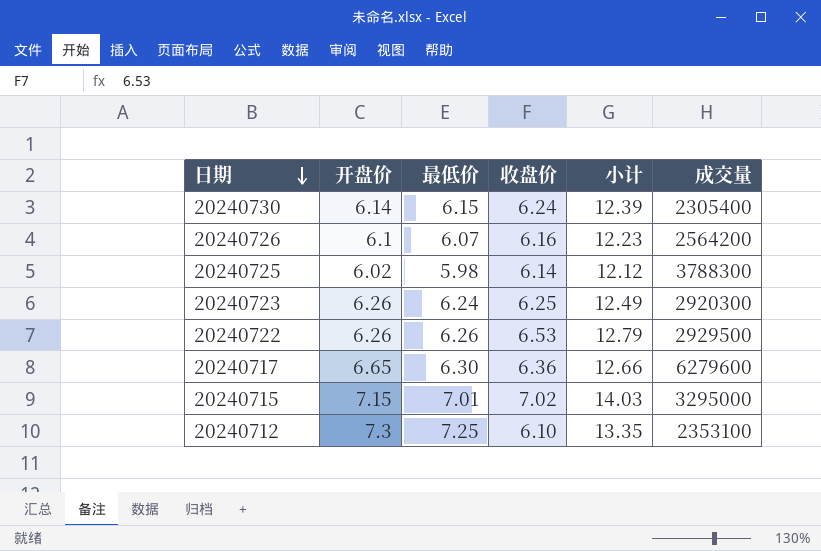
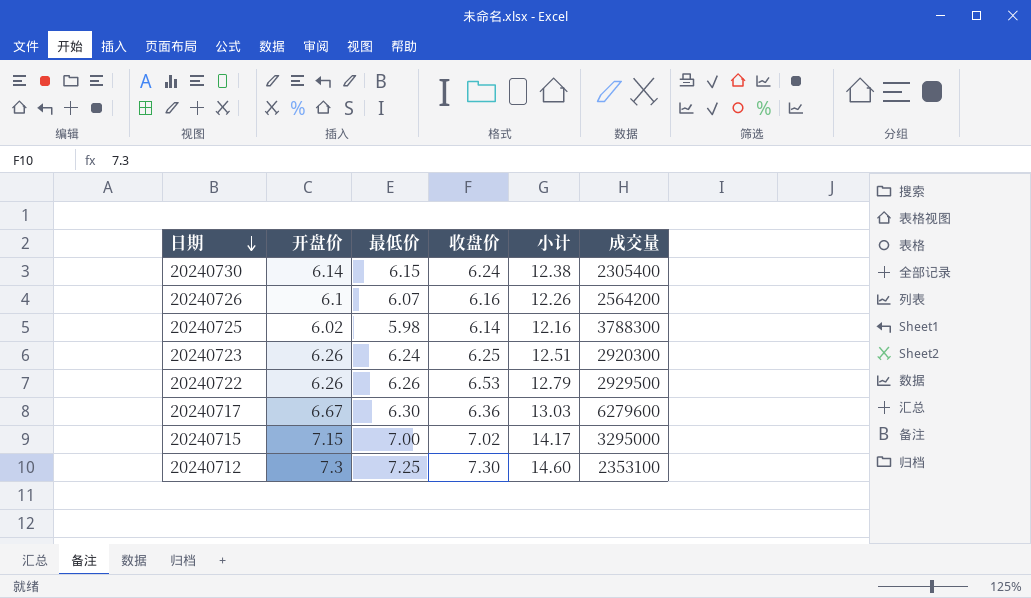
column 小计 | formula: [最低价] + [收盘价] -> [开盘价] + [收盘价]
20240717 | 开盘价: 6.65 -> 6.67
20240715 | 最低价: 7.01 -> 7.00
20240712 | 收盘价: 6.10 -> 7.30

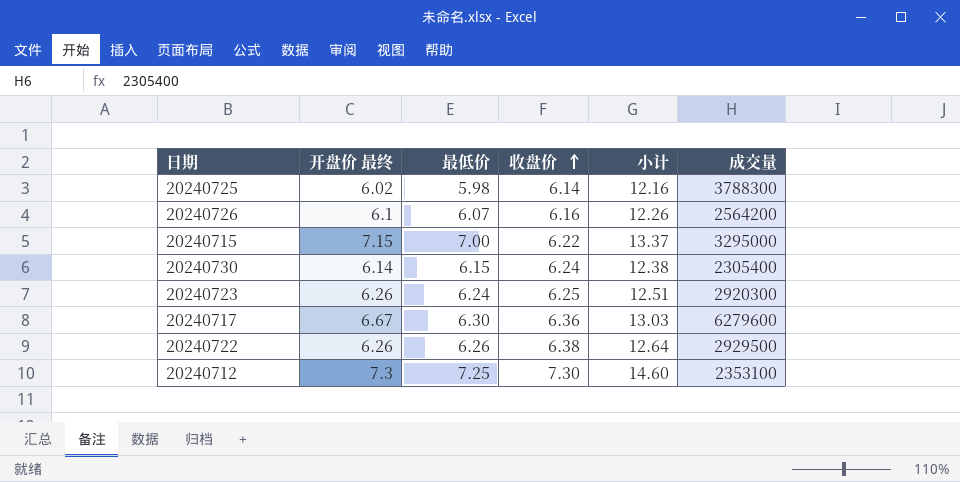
row order: 日期 descending -> 收盘价 ascending
column name: 开盘价 -> 开盘价 最终
20240715 | 收盘价: 7.02 -> 6.22
20240715 | 小计: 14.17 -> 13.37
20240722 | 收盘价: 6.53 -> 6.38
20240722 | 小计: 12.79 -> 12.64

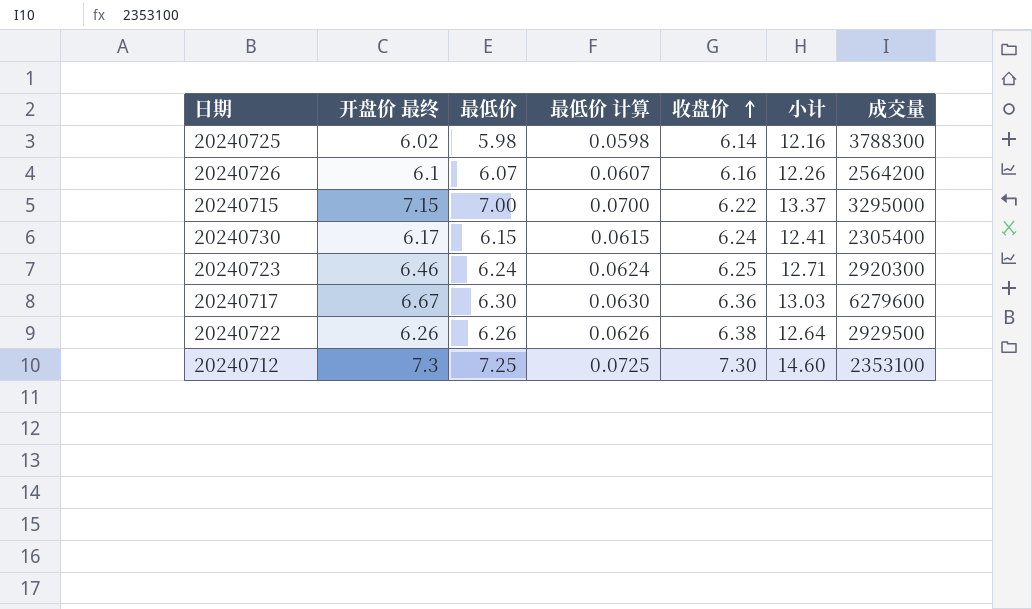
column 最低价 计算 | formula: none -> [最低价] * 0.01
20240730 | 开盘价 最终: 6.14 -> 6.17
20240730 | 小计: 12.38 -> 12.41
20240723 | 开盘价 最终: 6.26 -> 6.46
20240723 | 小计: 12.51 -> 12.71

